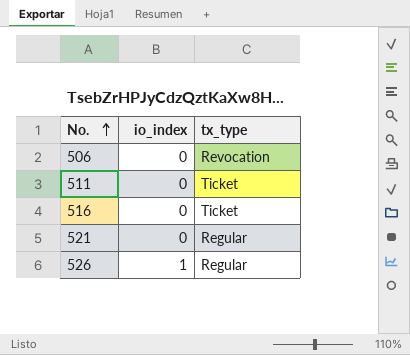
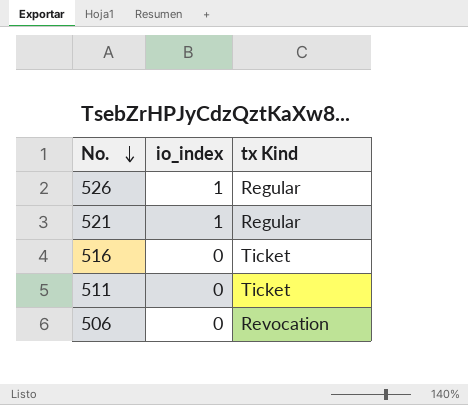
row order: No. ascending -> No. descending
column name: tx_type -> tx Kind
521 | io_index: 0 -> 1

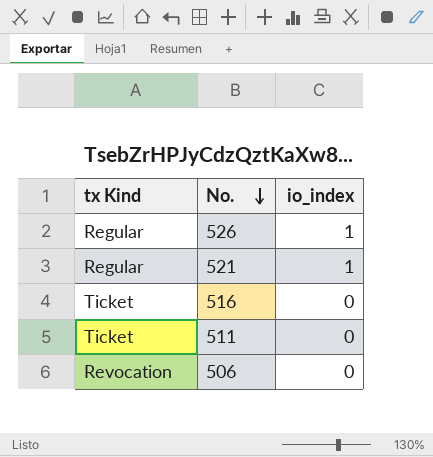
column tx Kind | position: 3 -> 1

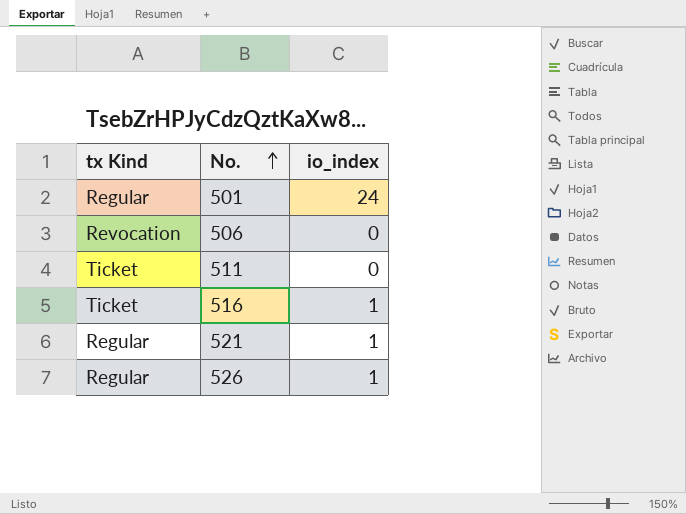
row order: No. descending -> No. ascending
row 501: none -> Regular | 24
516 | io_index: 0 -> 1

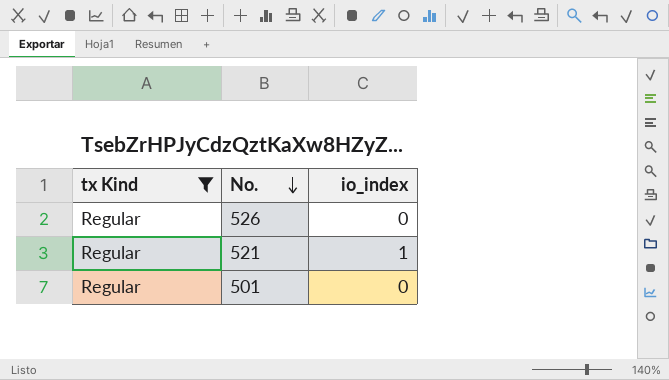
filter: none -> tx Kind = Regular
row order: No. ascending -> No. descending
526 | io_index: 1 -> 0
501 | io_index: 24 -> 0

